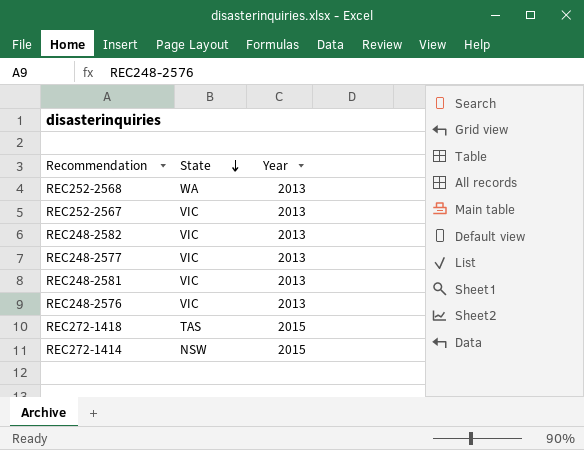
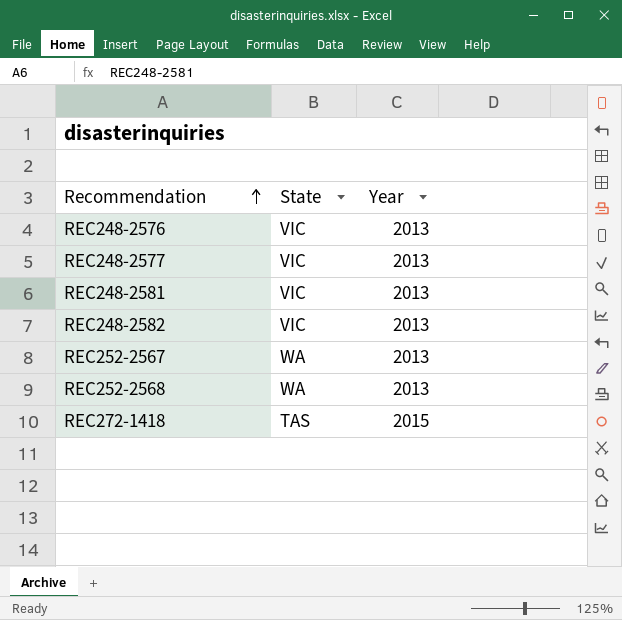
row order: State descending -> Recommendation ascending
row REC272-1414: NSW | 2015 -> none
REC252-2567 | State: VIC -> WA

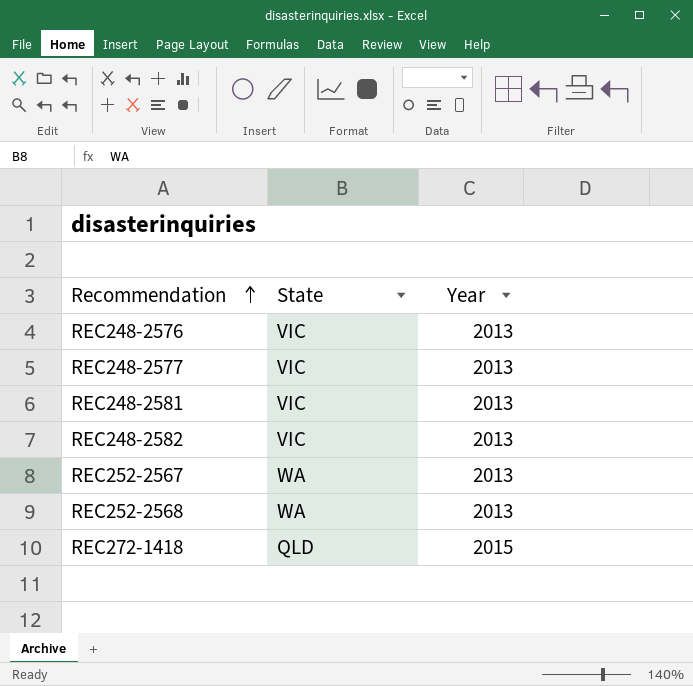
REC272-1418 | State: TAS -> QLD

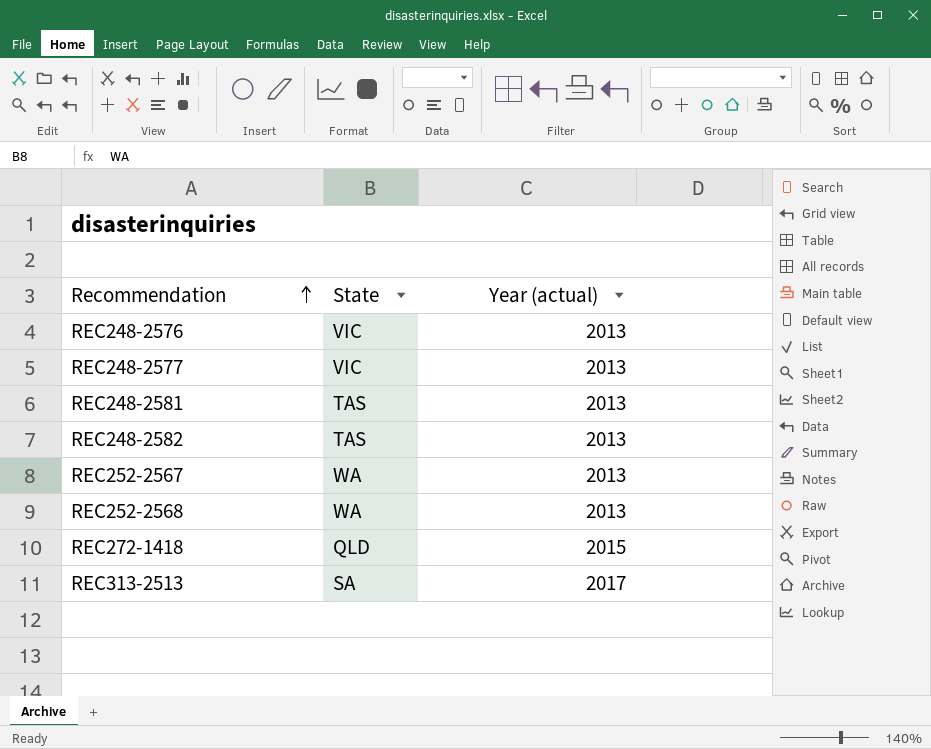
column name: Year -> Year (actual)
REC248-2581 | State: VIC -> TAS
REC248-2582 | State: VIC -> TAS
row REC313-2513: none -> SA | 2017

